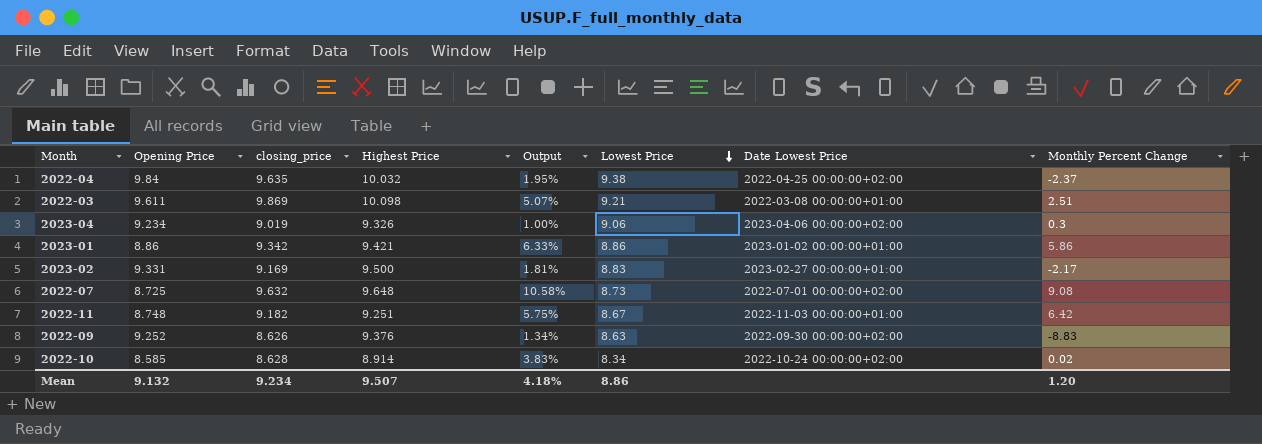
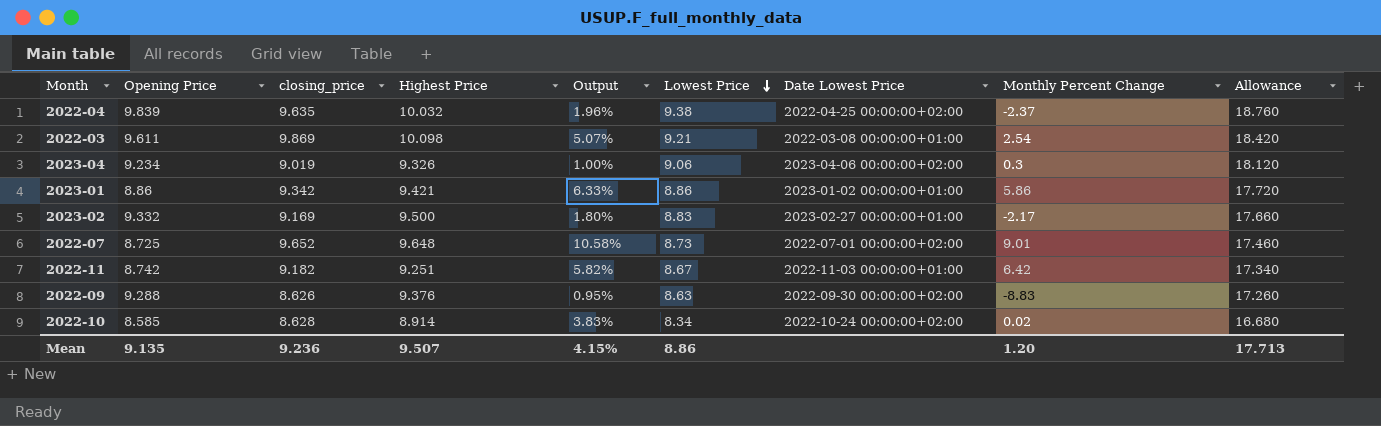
column Allowance | formula: none -> [Lowest Price] * 2
2022-04 | Opening Price: 9.84 -> 9.839
2022-04 | Output: 1.95% -> 1.96%
2022-03 | Monthly Percent Change: 2.51 -> 2.54
2023-02 | Opening Price: 9.331 -> 9.332
2023-02 | Output: 1.81% -> 1.80%
2022-07 | closing_price: 9.632 -> 9.652
2022-07 | Monthly Percent Change: 9.08 -> 9.01
2022-11 | Opening Price: 8.748 -> 8.742
2022-11 | Output: 5.75% -> 5.82%
2022-09 | Opening Price: 9.252 -> 9.288
2022-09 | Output: 1.34% -> 0.95%
Mean | Opening Price: 9.132 -> 9.135
Mean | closing_price: 9.234 -> 9.236
Mean | Output: 4.18% -> 4.15%

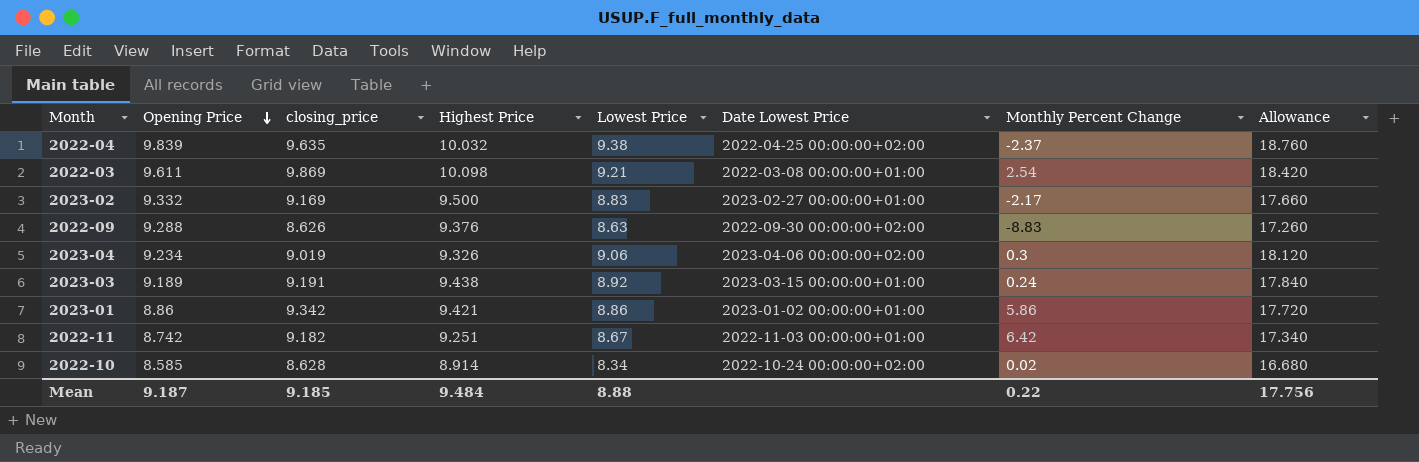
row order: Lowest Price descending -> Opening Price descending
column Output | formula: ([Highest Price] - [Opening Price]) / [Opening Price] -> none
row 2022-07: 8.725 | 9.652 | 9.648 | 10.58% | 8.73 | 2022-07-01 00:00:00+02:00 | 9.01 | 17.460 -> none
row 2023-03: none -> 9.189 | 9.191 | 9.438 | 8.92 | 2023-03-15 00:00:00+01:00 | 0.24 | 17.840
Mean | Opening Price: 9.135 -> 9.187
Mean | closing_price: 9.236 -> 9.185
Mean | Highest Price: 9.507 -> 9.484
Mean | Lowest Price: 8.86 -> 8.88
Mean | Monthly Percent Change: 1.20 -> 0.22
Mean | Allowance: 17.713 -> 17.756

